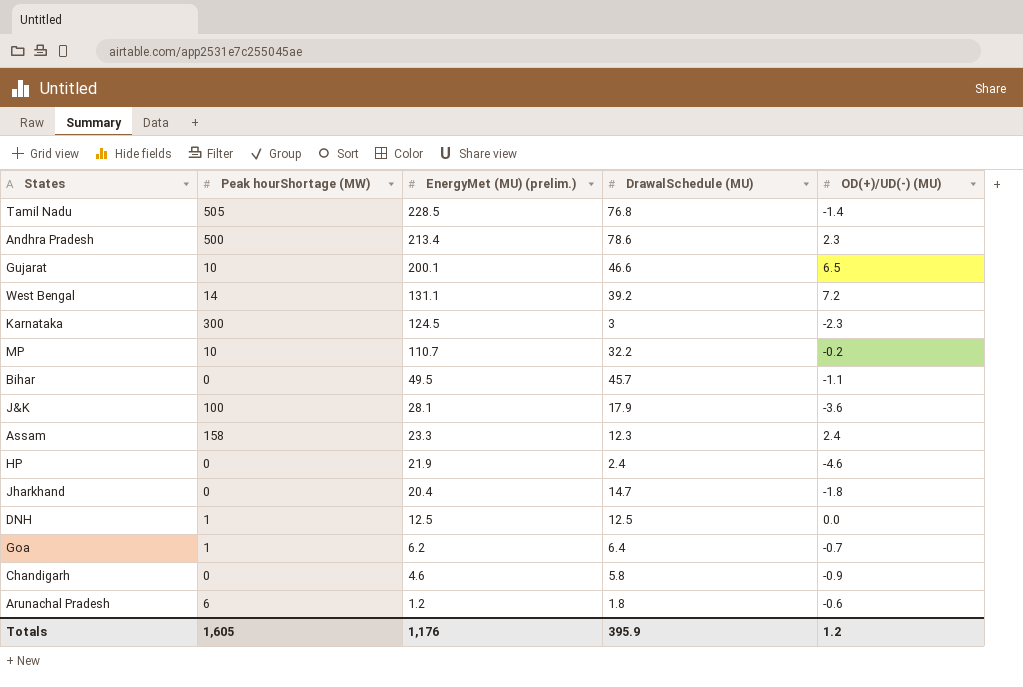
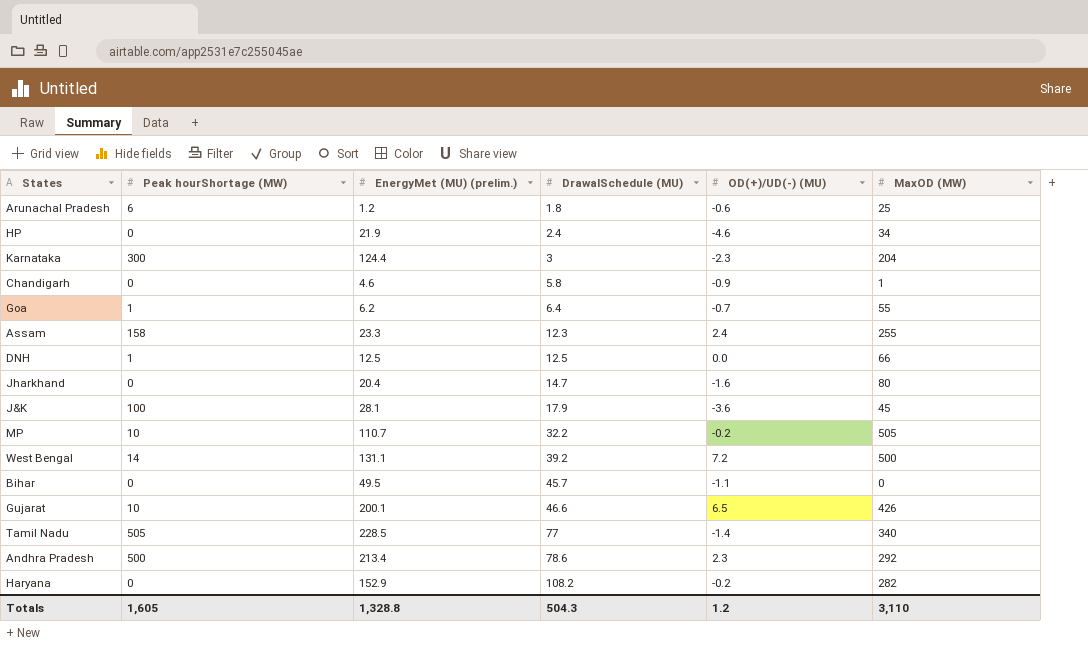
row order: EnergyMet (MU) (prelim.) descending -> DrawalSchedule (MU) ascending
column MaxOD (MW) | position: none -> 6
Karnataka | EnergyMet (MU) (prelim.): 124.5 -> 124.4
Jharkhand | OD(+)/UD(-) (MU): -1.8 -> -1.6
Tamil Nadu | DrawalSchedule (MU): 76.8 -> 77
row Haryana: none -> 0 | 152.9 | 108.2 | -0.2 | 282
Totals | EnergyMet (MU) (prelim.): 1,176 -> 1,328.8
Totals | DrawalSchedule (MU): 395.9 -> 504.3

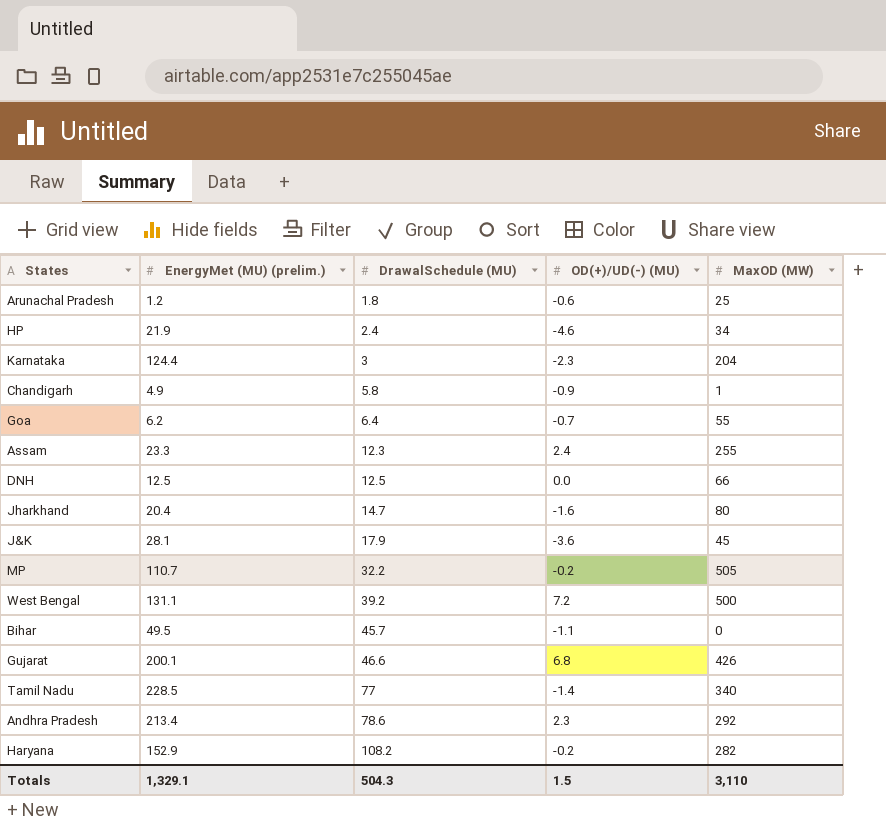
column Peak hourShortage (MW) | position: 2 -> none
Chandigarh | EnergyMet (MU) (prelim.): 4.6 -> 4.9
Gujarat | OD(+)/UD(-) (MU): 6.5 -> 6.8
Totals | EnergyMet (MU) (prelim.): 1,328.8 -> 1,329.1
Totals | OD(+)/UD(-) (MU): 1.2 -> 1.5

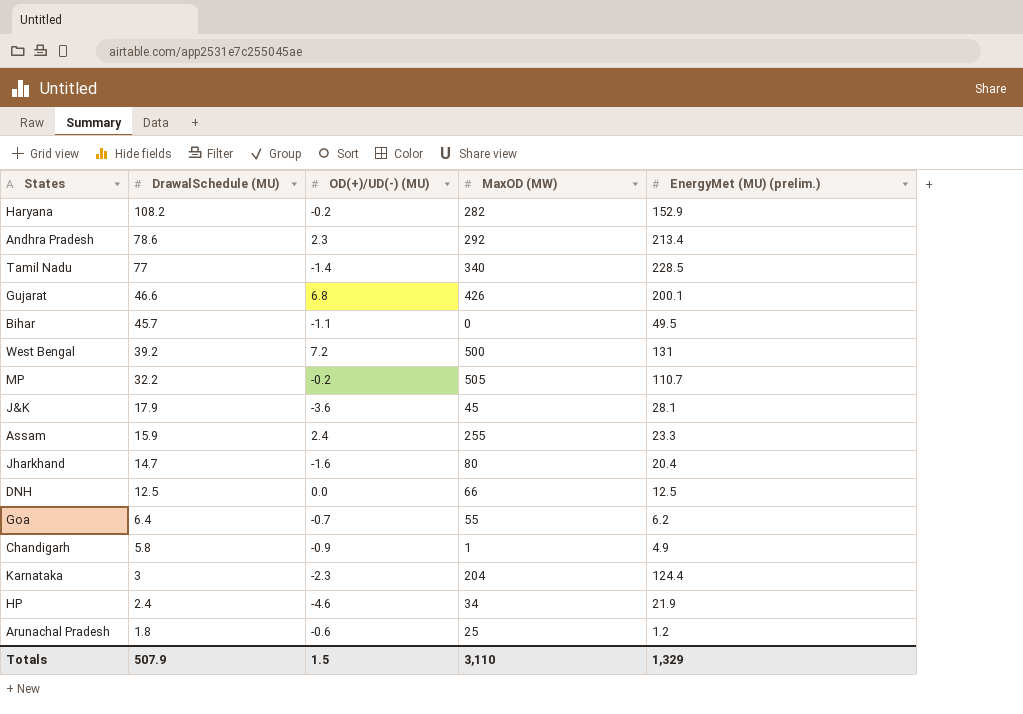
row order: DrawalSchedule (MU) ascending -> DrawalSchedule (MU) descending
column EnergyMet (MU) (prelim.) | position: 2 -> 5
West Bengal | EnergyMet (MU) (prelim.): 131.1 -> 131
Assam | DrawalSchedule (MU): 12.3 -> 15.9
Totals | DrawalSchedule (MU): 504.3 -> 507.9
Totals | EnergyMet (MU) (prelim.): 1,329.1 -> 1,329

